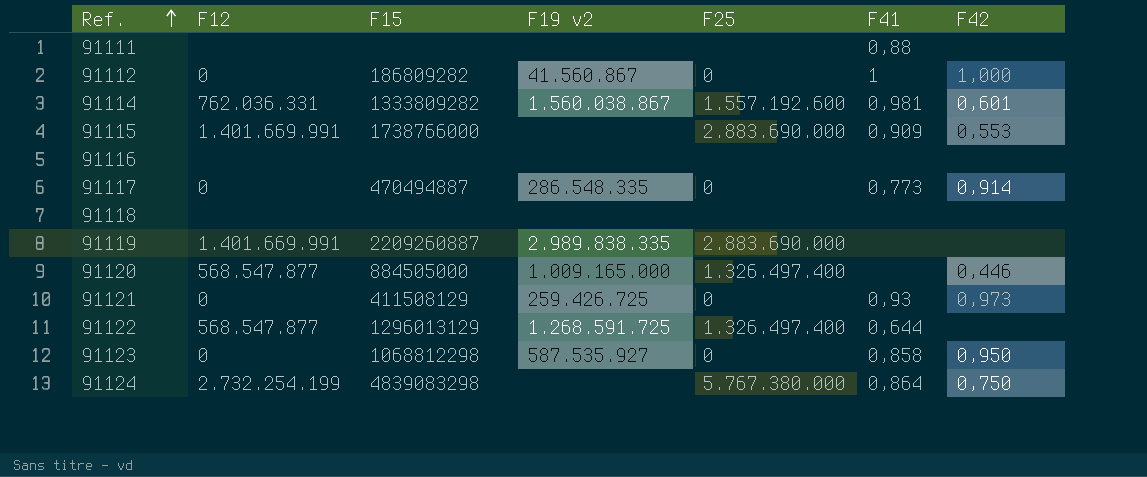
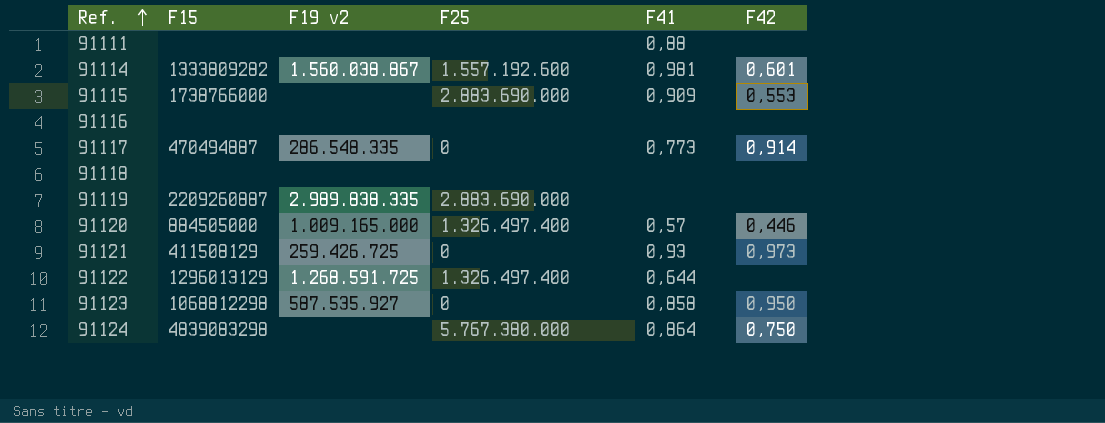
column F12 | position: 2 -> none
row 91112: 0 | 186809282 | 41.560.867 | 0 | 1 | 1,000 -> none
91120 | F41: none -> 0,57

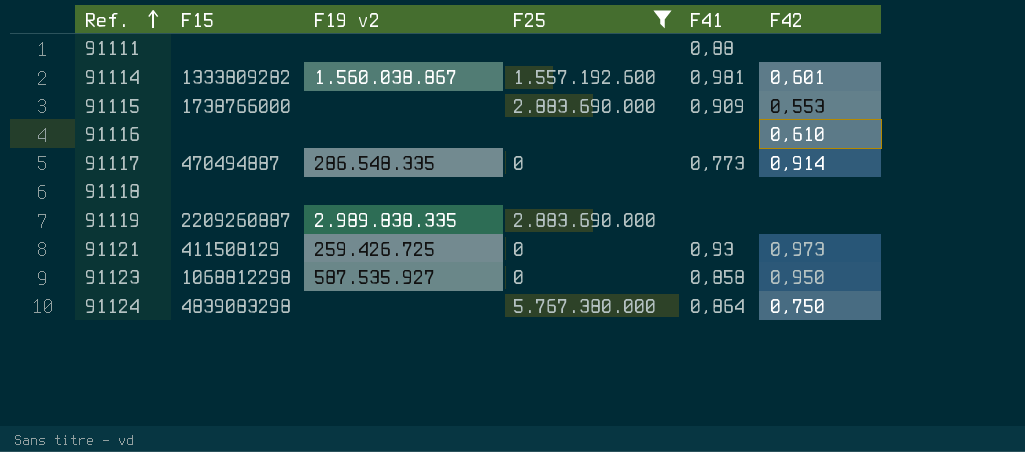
filter: none -> F25 != 1.326.497.400
91116 | F42: none -> 0,610

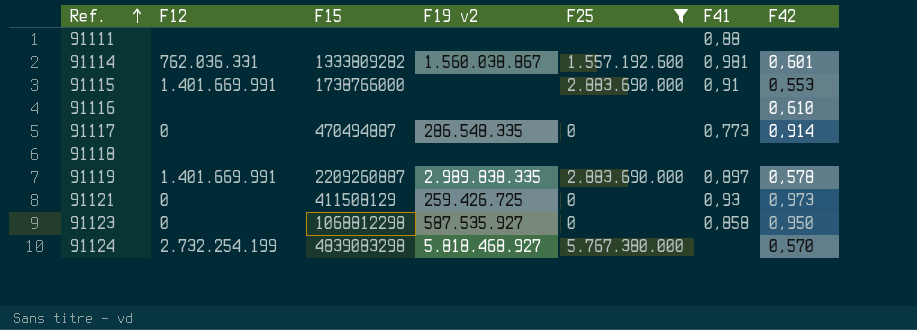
column F12 | position: none -> 2
91115 | F41: 0,909 -> 0,91
91119 | F41: none -> 0,897
91119 | F42: none -> 0,578
91124 | F19 v2: none -> 5.818.468.927
91124 | F41: 0,864 -> none
91124 | F42: 0,750 -> 0,570

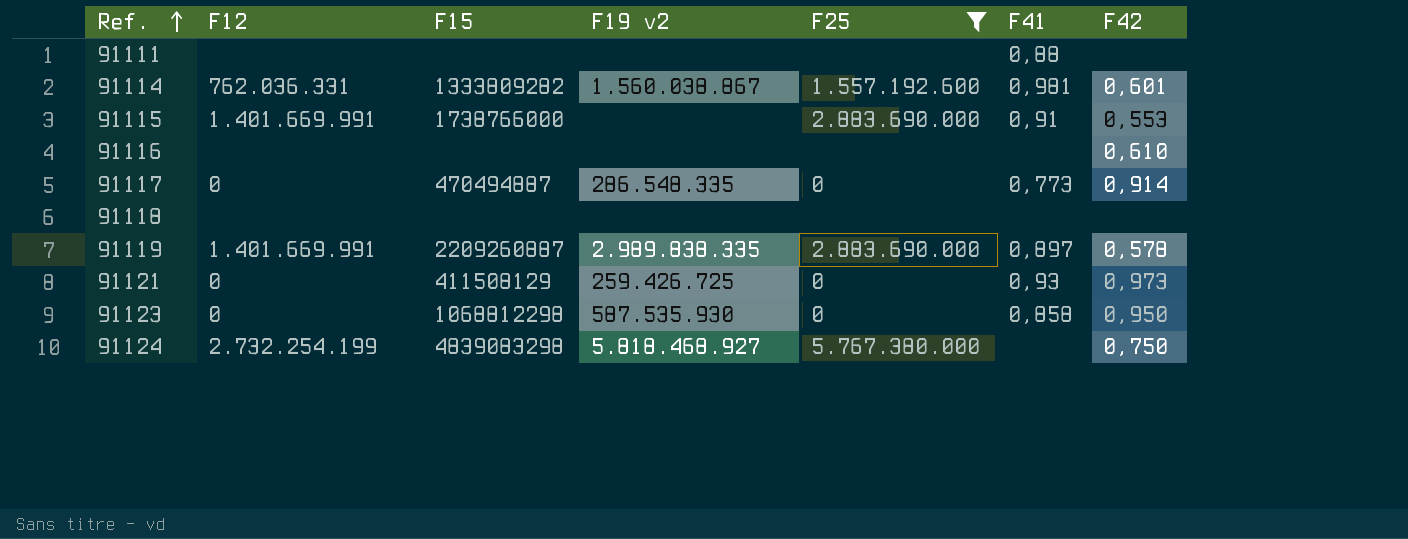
91123 | F19 v2: 587.535.927 -> 587.535.930
91124 | F42: 0,570 -> 0,750

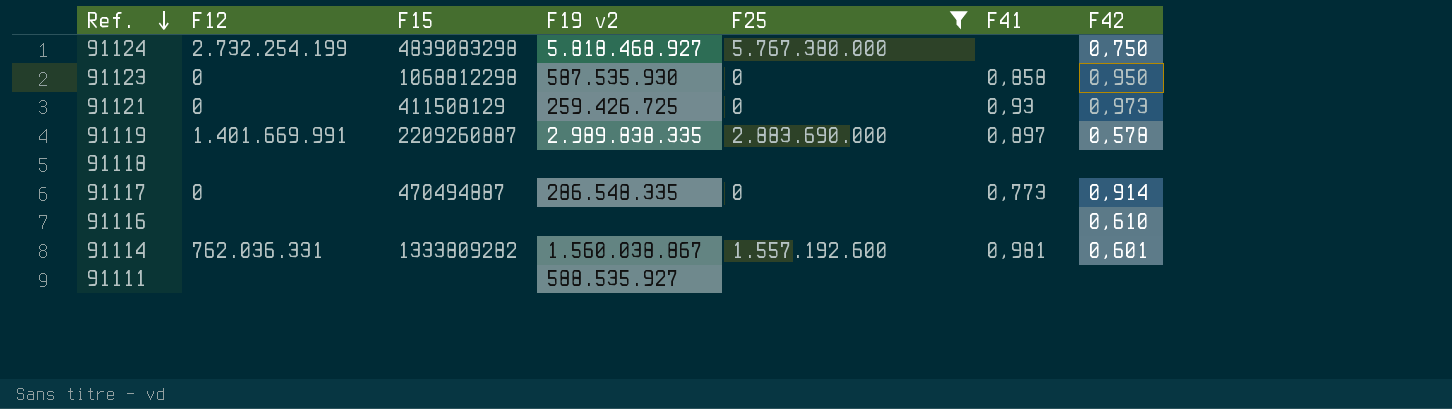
row order: Ref. ascending -> Ref. descending
row 91115: 1.401.669.991 | 1738766000 | none | 2.883.690.000 | 0,91 | 0,553 -> none
91111 | F19 v2: none -> 588.535.927
91111 | F41: 0,88 -> none

